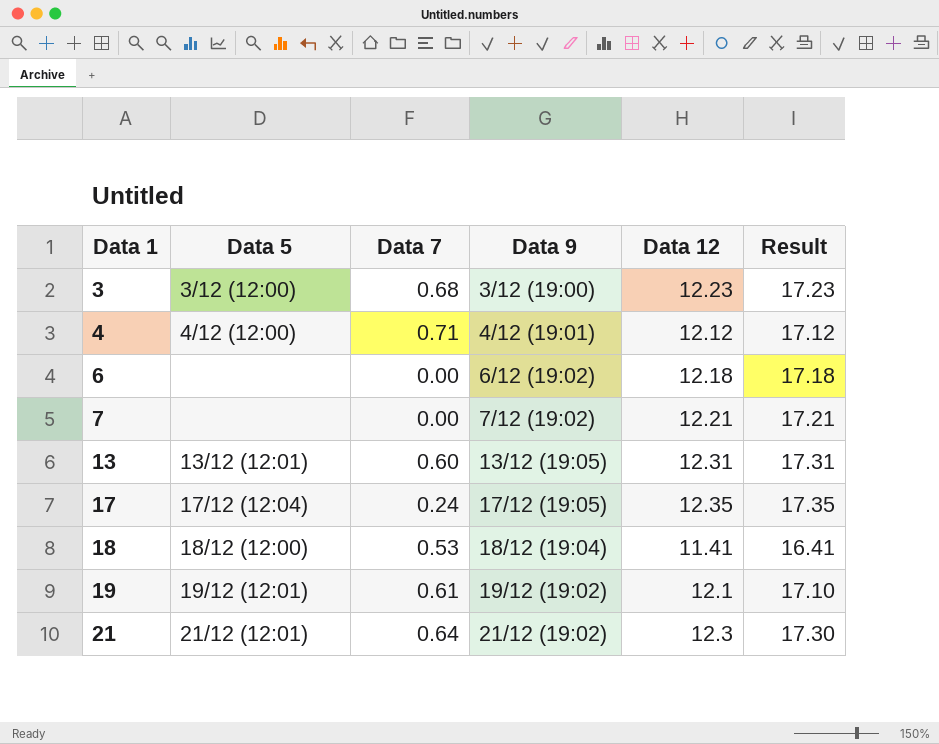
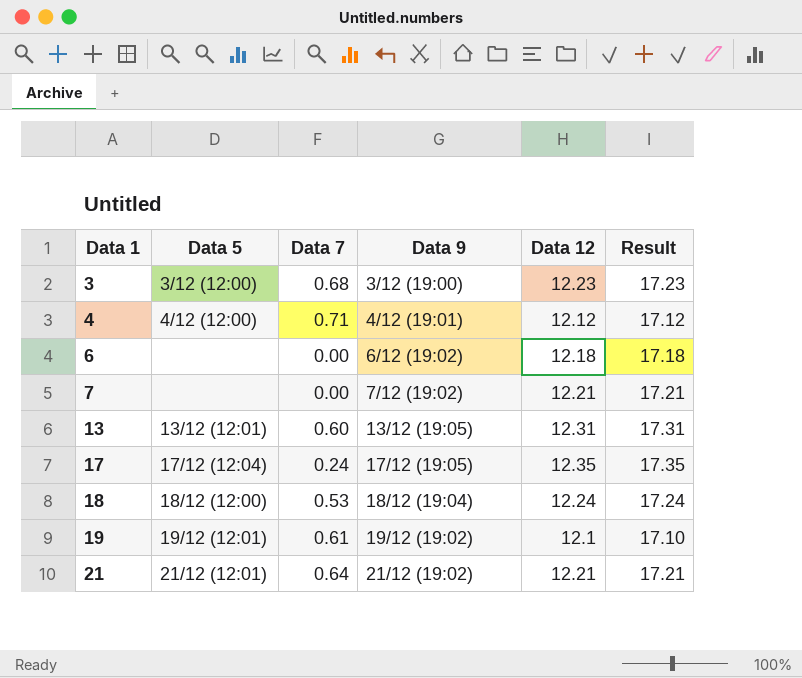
18 | Data 12: 11.41 -> 12.24
18 | Result: 16.41 -> 17.24
21 | Data 12: 12.3 -> 12.21
21 | Result: 17.30 -> 17.21

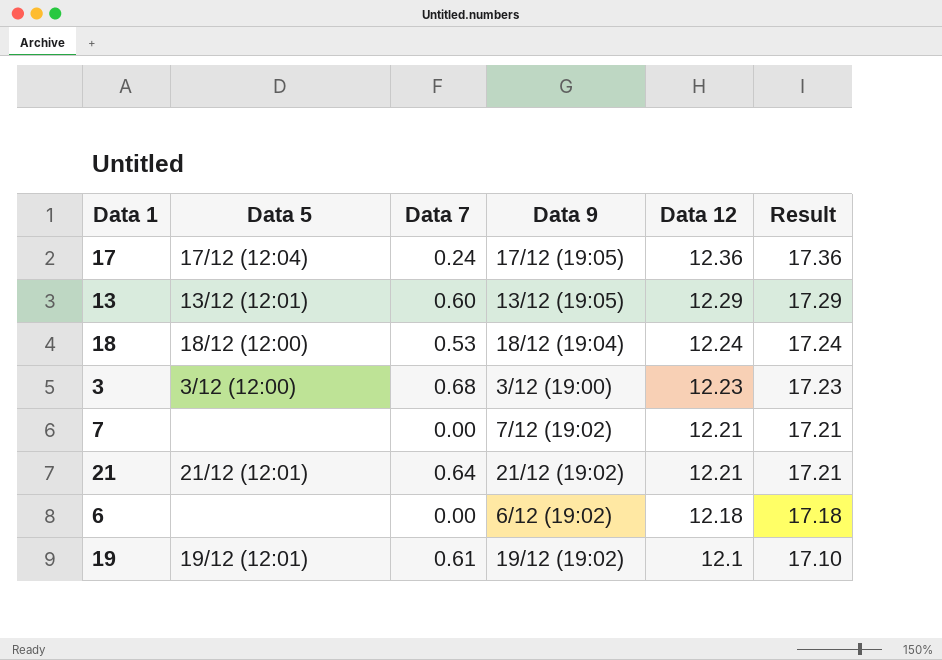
row order: Data 1 ascending -> Data 12 descending
row 4: 4/12 (12:00) | 0.71 | 4/12 (19:01) | 12.12 | 17.12 -> none
17 | Data 12: 12.35 -> 12.36
17 | Result: 17.35 -> 17.36
13 | Data 12: 12.31 -> 12.29
13 | Result: 17.31 -> 17.29

